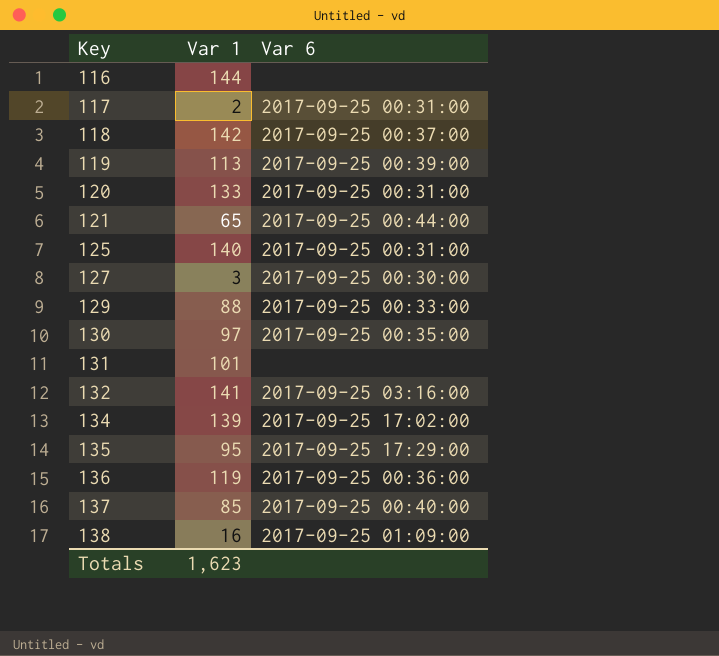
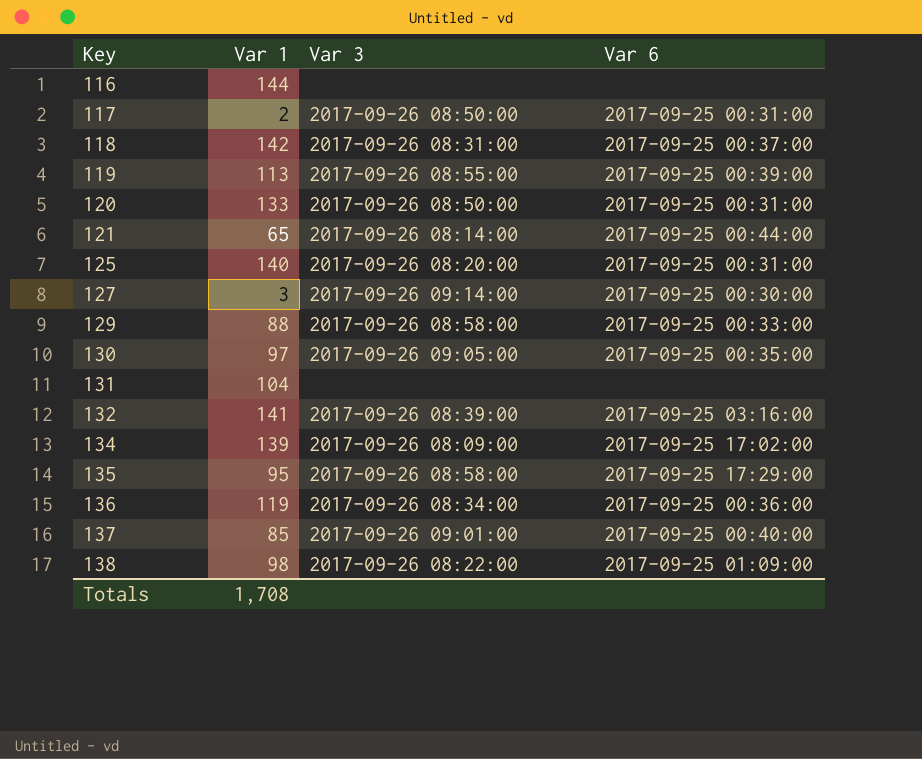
column Var 3 | position: none -> 3
131 | Var 1: 101 -> 104
138 | Var 1: 16 -> 98
Totals | Var 1: 1,623 -> 1,708

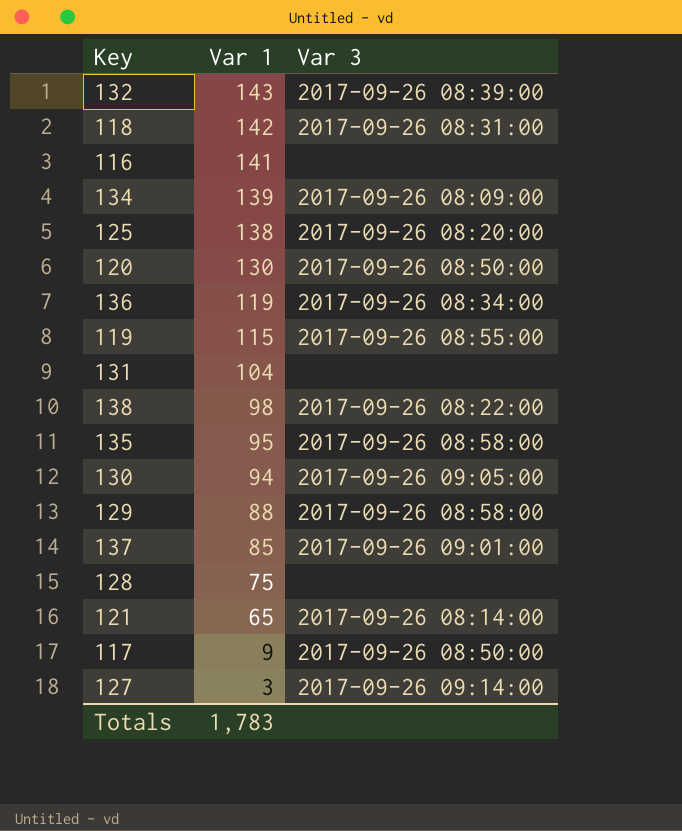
row order: Key ascending -> Var 1 descending
column Var 6 | position: 4 -> none
132 | Var 1: 141 -> 143
116 | Var 1: 144 -> 141
125 | Var 1: 140 -> 138
120 | Var 1: 133 -> 130
119 | Var 1: 113 -> 115
130 | Var 1: 97 -> 94
row 128: none -> 75 | none
117 | Var 1: 2 -> 9
Totals | Var 1: 1,708 -> 1,783

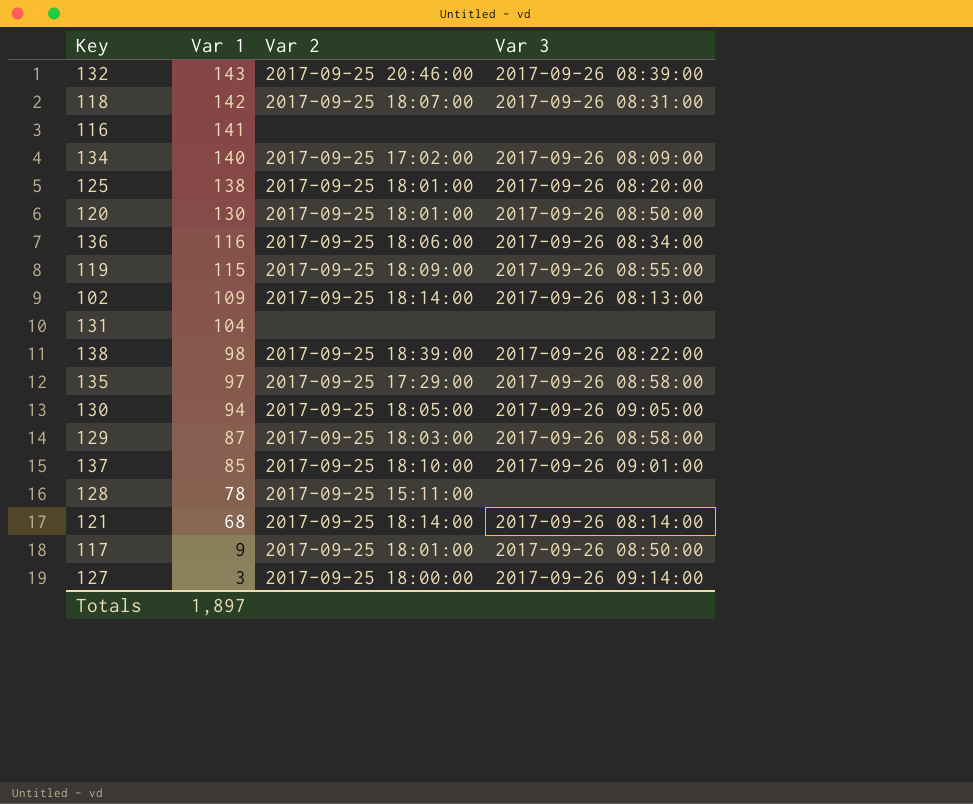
column Var 2 | position: none -> 3
134 | Var 1: 139 -> 140
136 | Var 1: 119 -> 116
row 102: none -> 109 | 2017-09-25 18:14:00 | 2017-09-26 08:13:00
135 | Var 1: 95 -> 97
129 | Var 1: 88 -> 87
128 | Var 1: 75 -> 78
121 | Var 1: 65 -> 68
Totals | Var 1: 1,783 -> 1,897

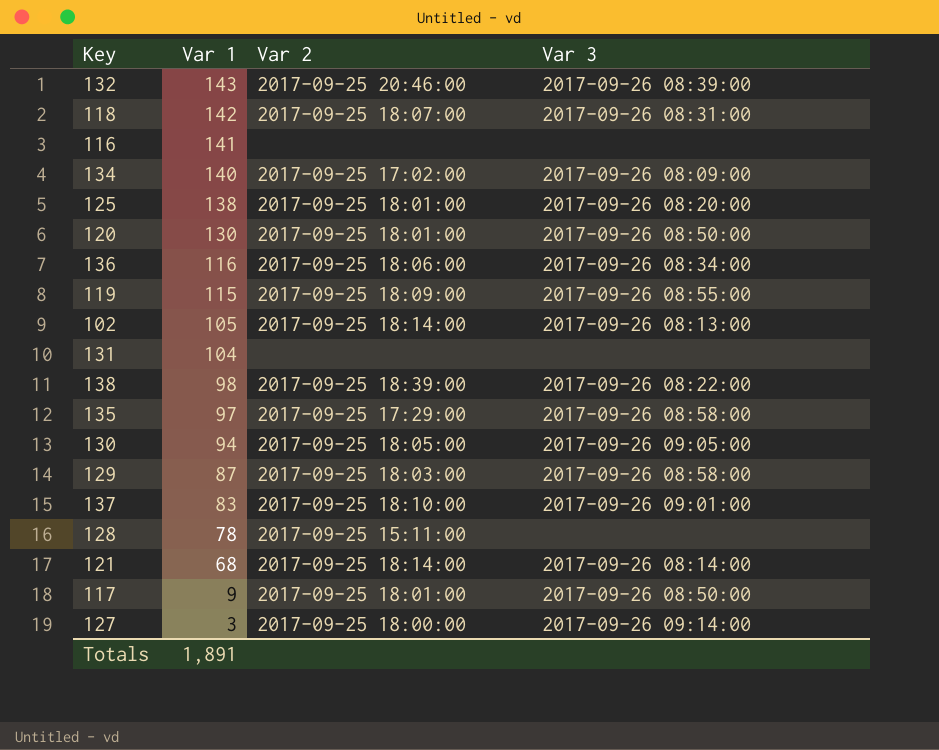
102 | Var 1: 109 -> 105
137 | Var 1: 85 -> 83
Totals | Var 1: 1,897 -> 1,891

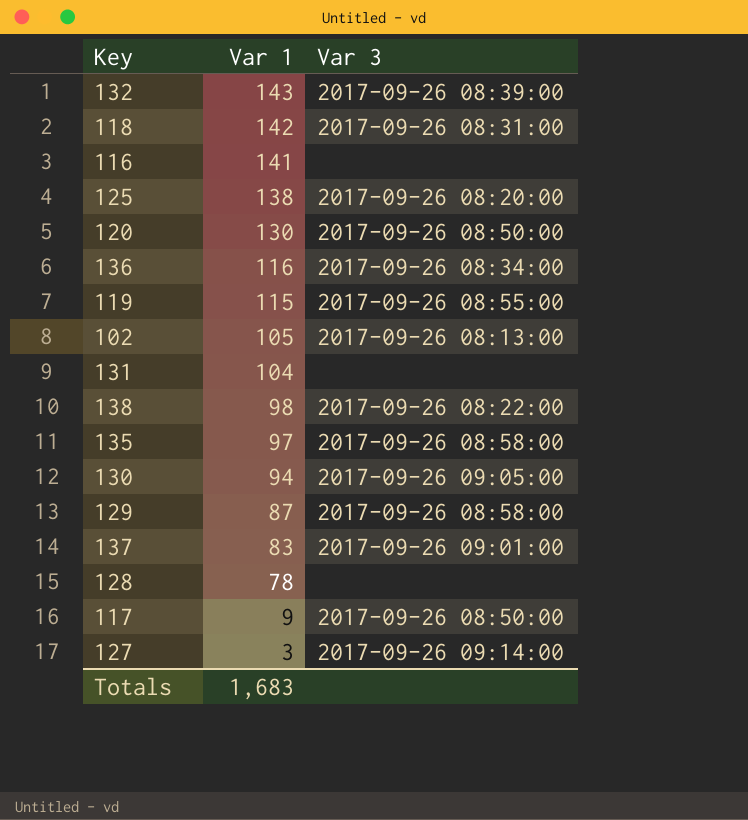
column Var 2 | position: 3 -> none
row 134: 140 | 2017-09-25 17:02:00 | 2017-09-26 08:09:00 -> none
row 121: 68 | 2017-09-25 18:14:00 | 2017-09-26 08:14:00 -> none
Totals | Var 1: 1,891 -> 1,683

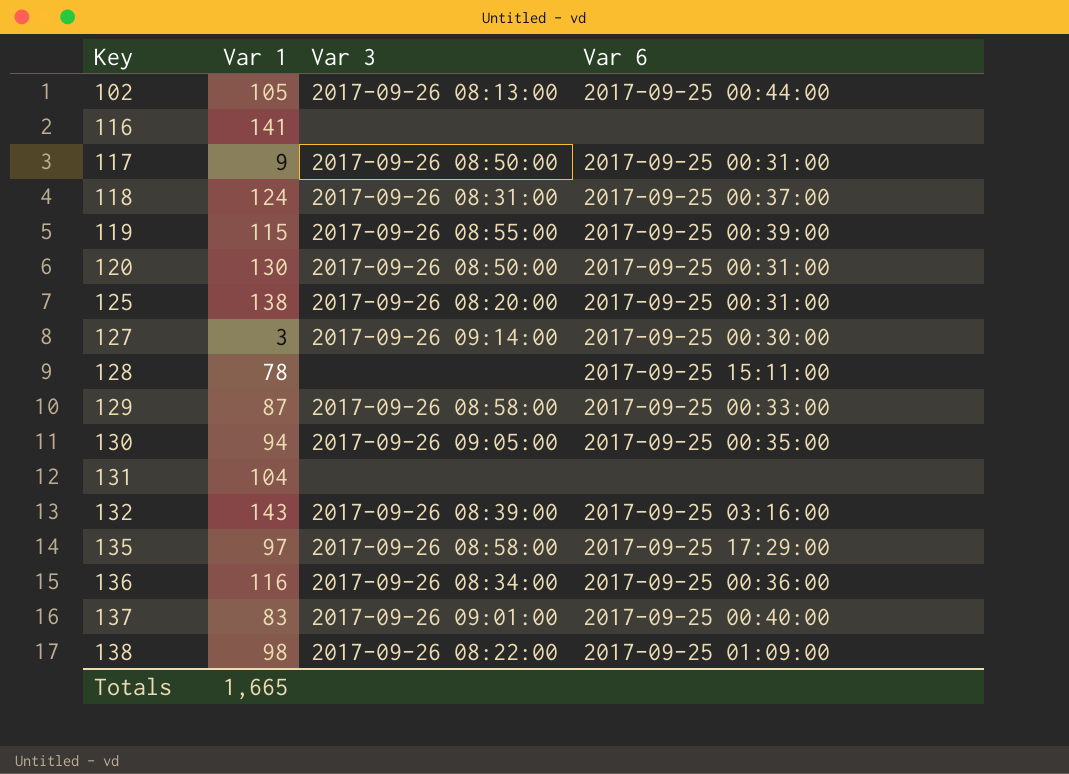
row order: Var 1 descending -> Key ascending
column Var 6 | position: none -> 4
118 | Var 1: 142 -> 124
Totals | Var 1: 1,683 -> 1,665

